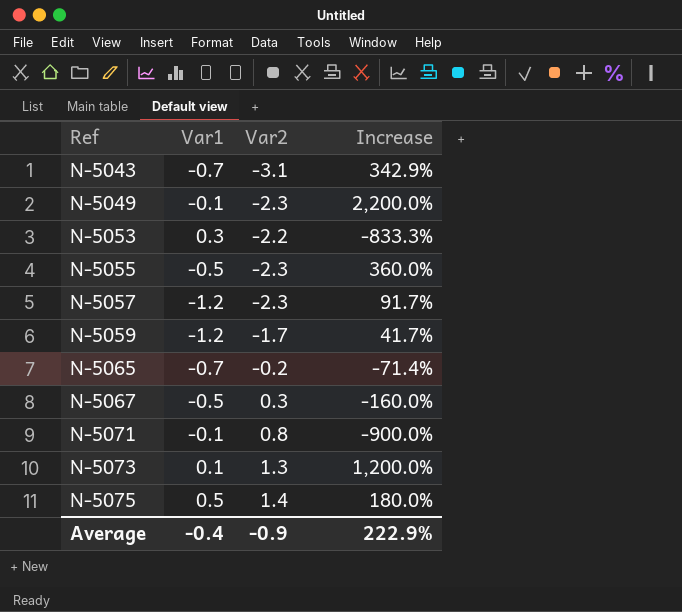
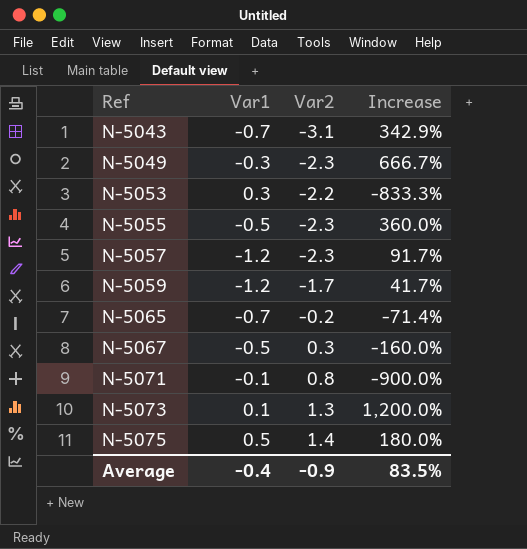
N-5049 | Var1: -0.1 -> -0.3
N-5049 | Increase: 2,200.0% -> 666.7%
Average | Increase: 222.9% -> 83.5%

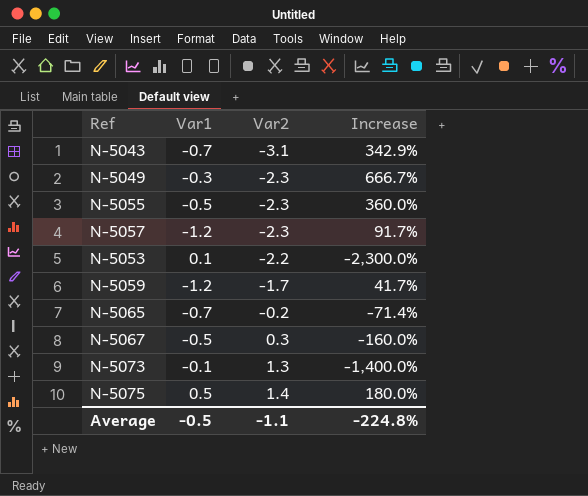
row order: Ref ascending -> Var2 ascending
row N-5071: -0.1 | 0.8 | -900.0% -> none
N-5053 | Var1: 0.3 -> 0.1
N-5053 | Increase: -833.3% -> -2,300.0%
N-5073 | Var1: 0.1 -> -0.1
N-5073 | Increase: 1,200.0% -> -1,400.0%
Average | Var1: -0.4 -> -0.5
Average | Var2: -0.9 -> -1.1
Average | Increase: 83.5% -> -224.8%

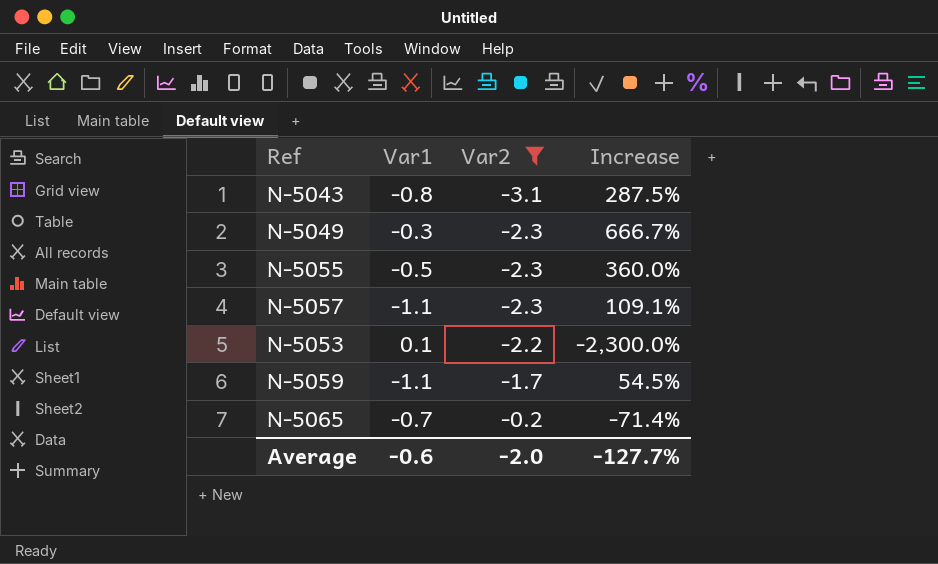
filter: none -> Var2 <= -0.2
N-5043 | Var1: -0.7 -> -0.8
N-5043 | Increase: 342.9% -> 287.5%
N-5057 | Var1: -1.2 -> -1.1
N-5057 | Increase: 91.7% -> 109.1%
N-5059 | Var1: -1.2 -> -1.1
N-5059 | Increase: 41.7% -> 54.5%
Average | Var1: -0.5 -> -0.6
Average | Var2: -1.1 -> -2.0
Average | Increase: -224.8% -> -127.7%

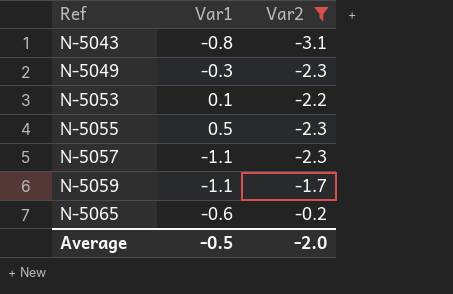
row order: Var2 ascending -> Ref ascending
column Increase | formula: ([Var2] - [Var1]) / [Var1] -> none
N-5055 | Var1: -0.5 -> 0.5
N-5065 | Var1: -0.7 -> -0.6
Average | Var1: -0.6 -> -0.5

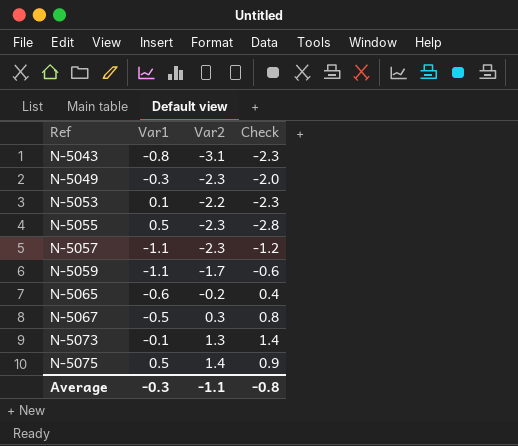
filter: Var2 <= -0.2 -> none
column Check | formula: none -> [Var2] - [Var1]
Average | Var1: -0.5 -> -0.3
Average | Var2: -2.0 -> -1.1

